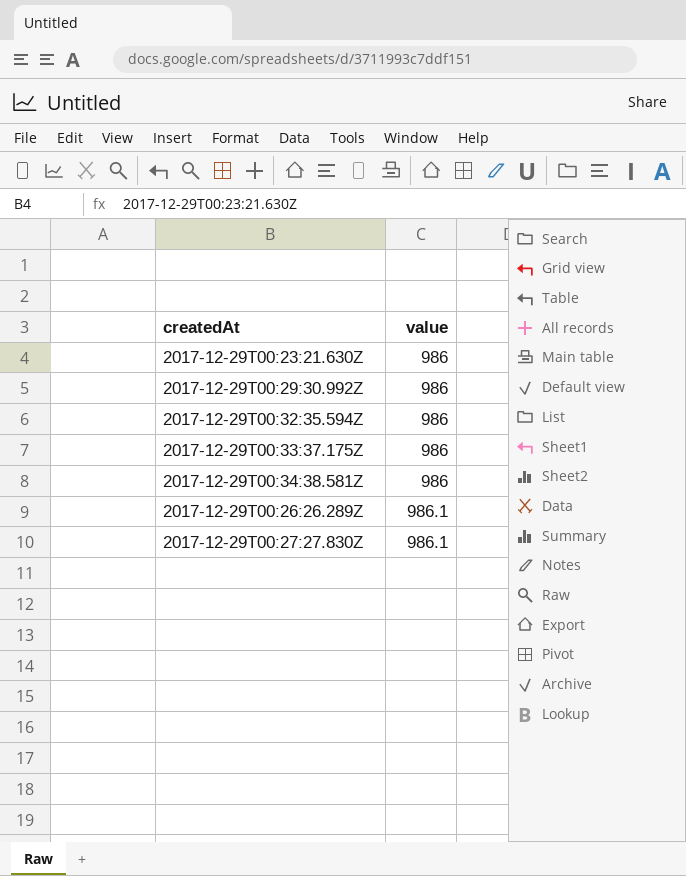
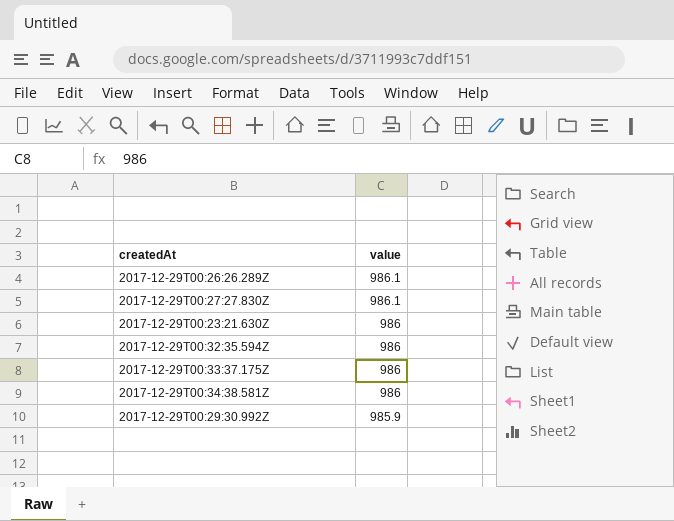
row order: value ascending -> value descending
2017-12-29T00:29:30.992Z | value: 986 -> 985.9

